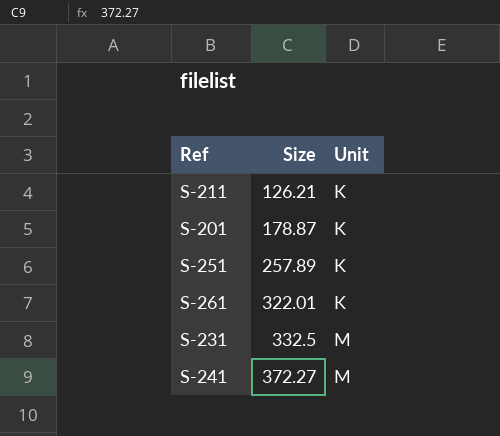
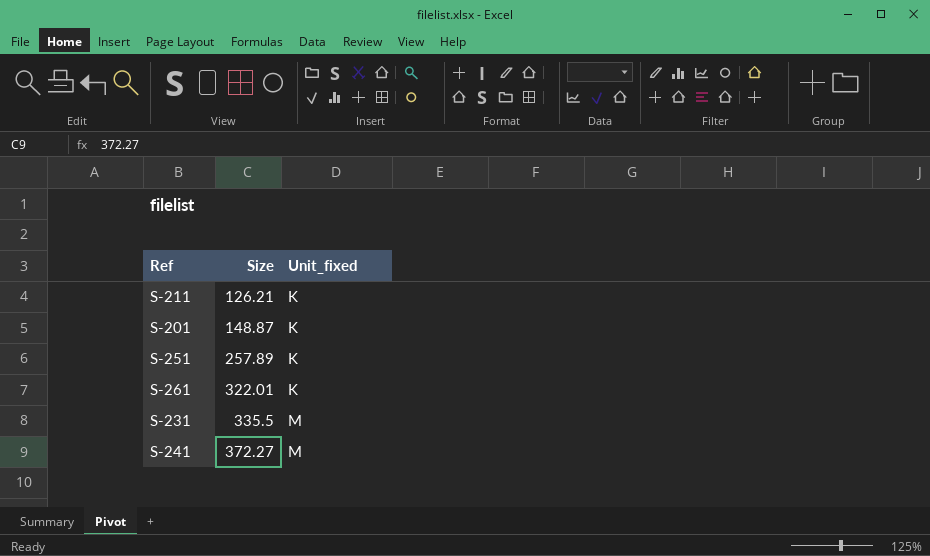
column name: Unit -> Unit_fixed
S-201 | Size: 178.87 -> 148.87
S-231 | Size: 332.5 -> 335.5

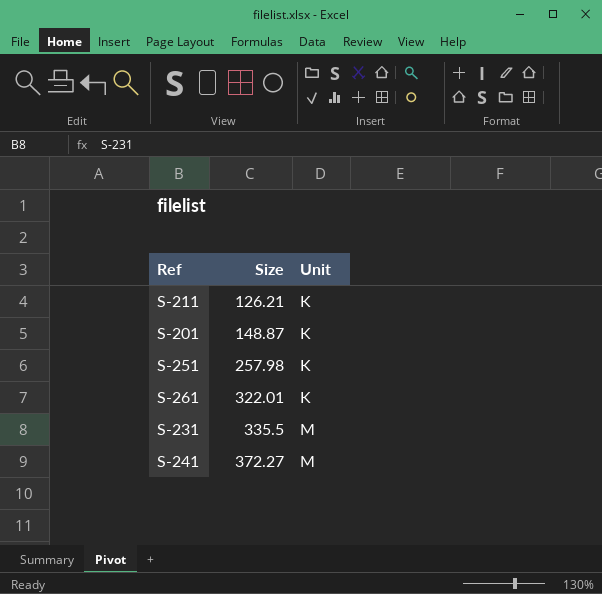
column name: Unit_fixed -> Unit
S-251 | Size: 257.89 -> 257.98

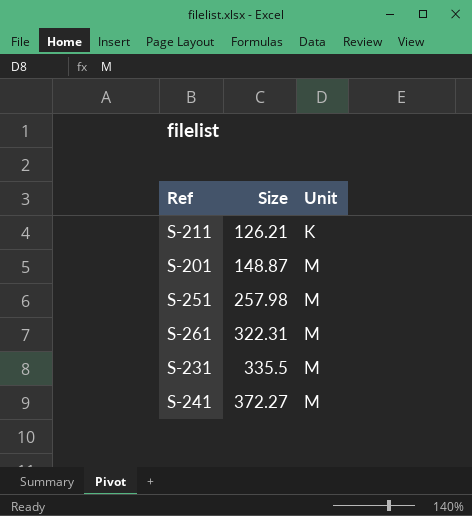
S-201 | Unit: K -> M
S-251 | Unit: K -> M
S-261 | Size: 322.01 -> 322.31
S-261 | Unit: K -> M

